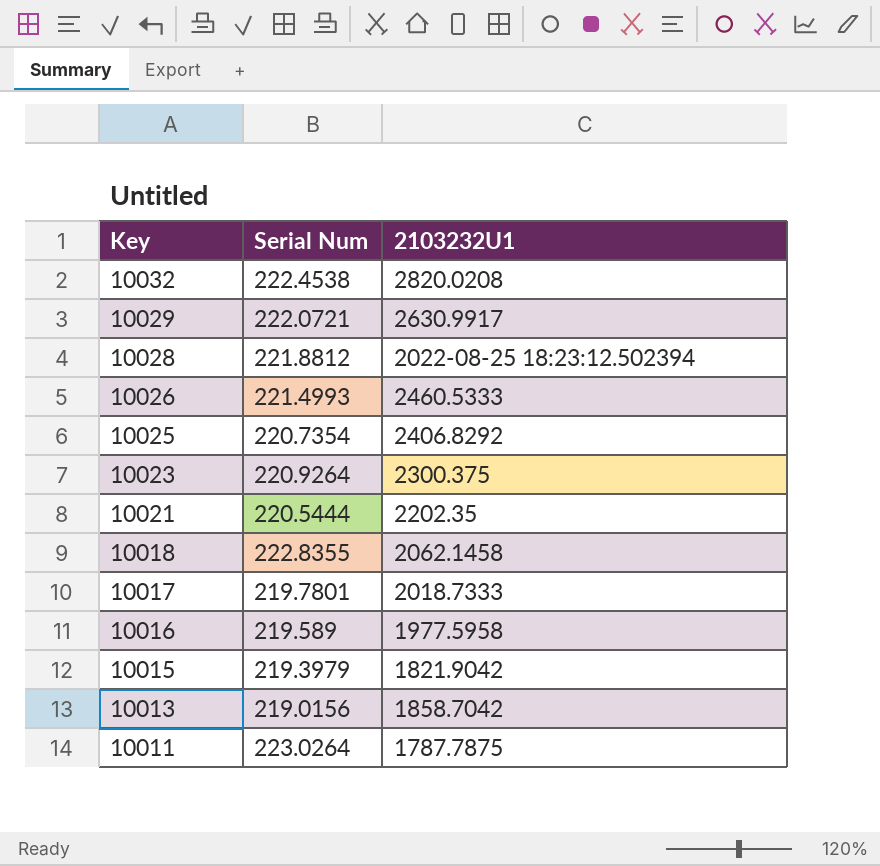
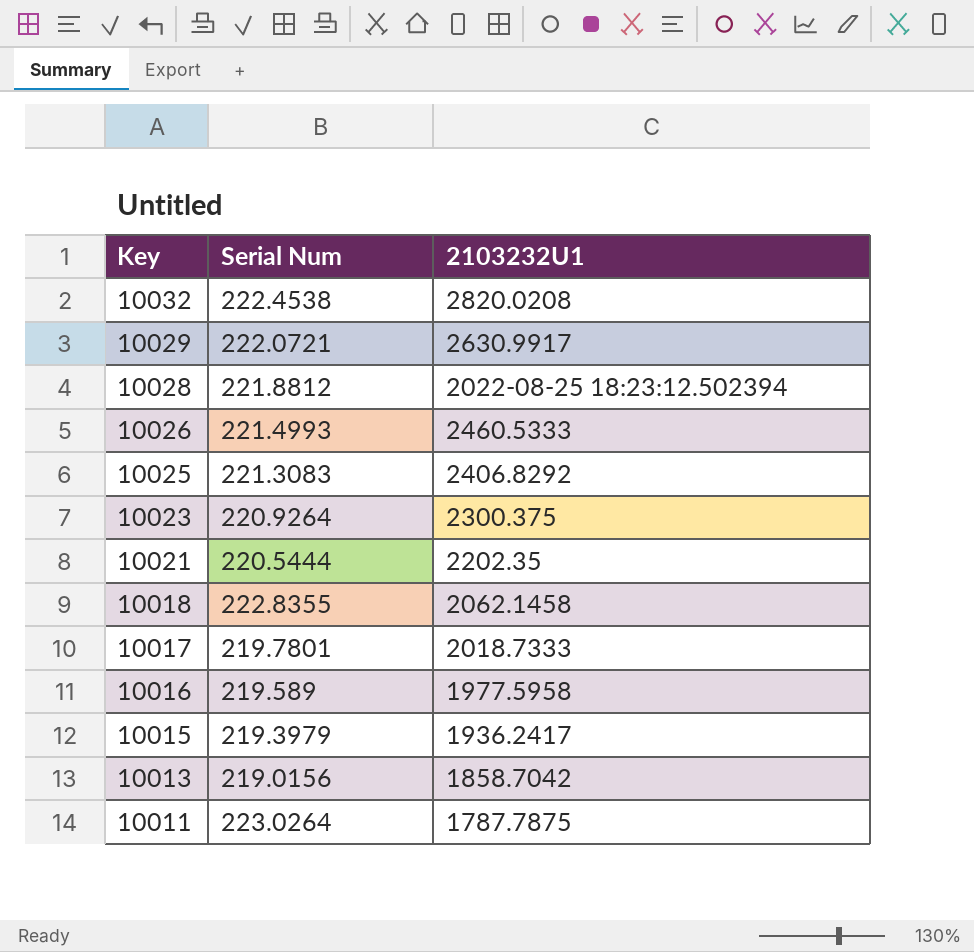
10025 | Serial Num: 220.7354 -> 221.3083
10015 | 2103232U1: 1821.9042 -> 1936.2417

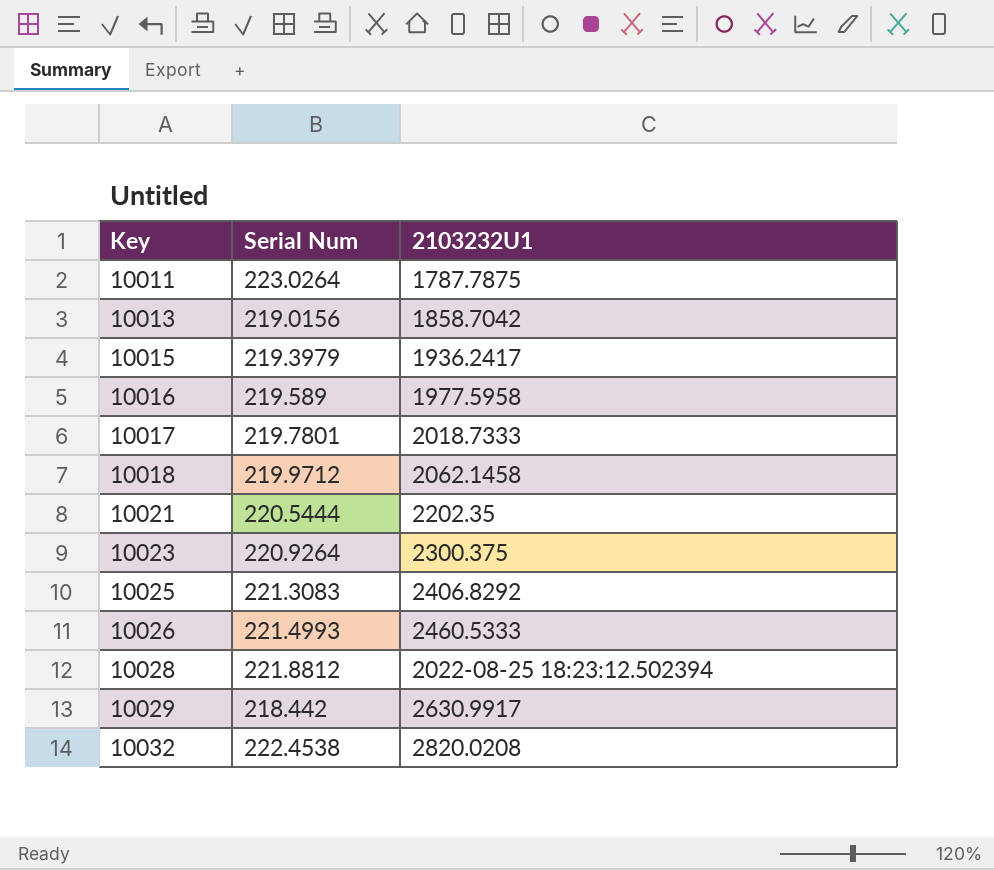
row order: Key descending -> Key ascending
10018 | Serial Num: 222.8355 -> 219.9712
10029 | Serial Num: 222.0721 -> 218.442

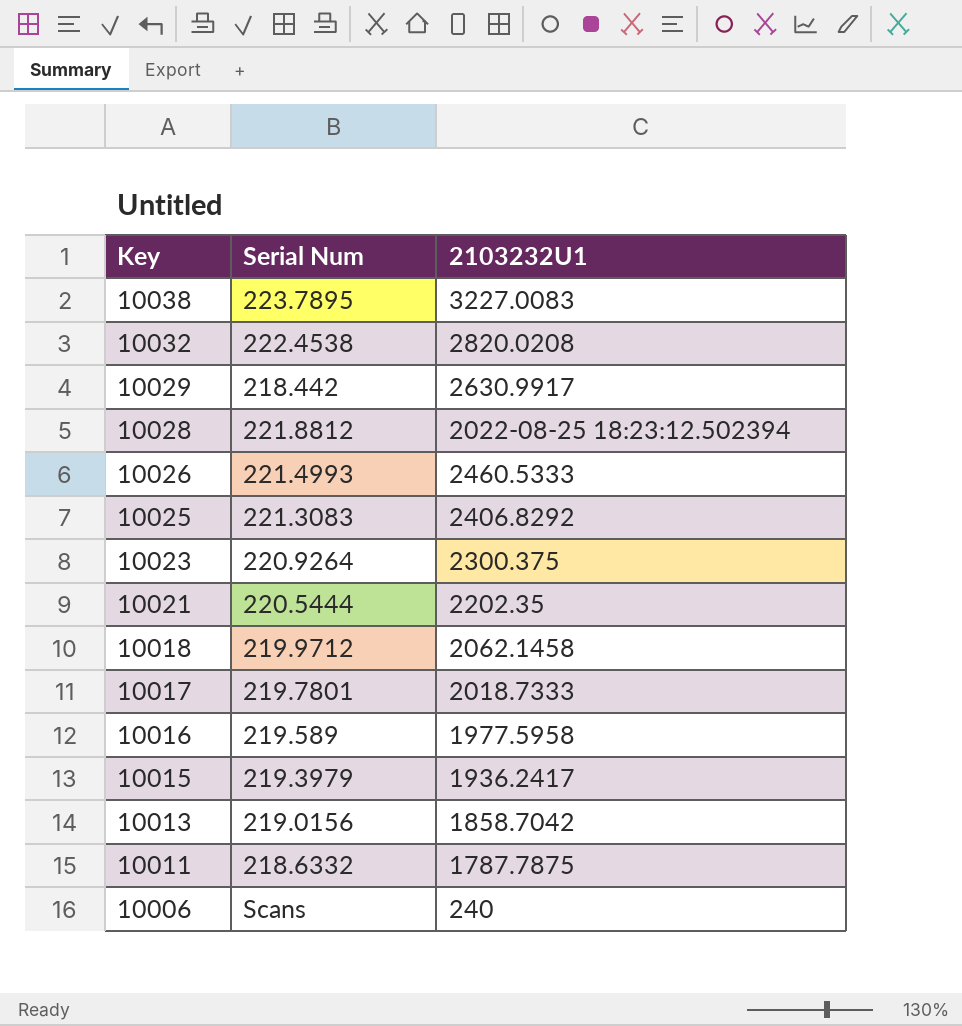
row order: Key ascending -> Key descending
row 10038: none -> 223.7895 | 3227.0083
10011 | Serial Num: 223.0264 -> 218.6332
row 10006: none -> Scans | 240

